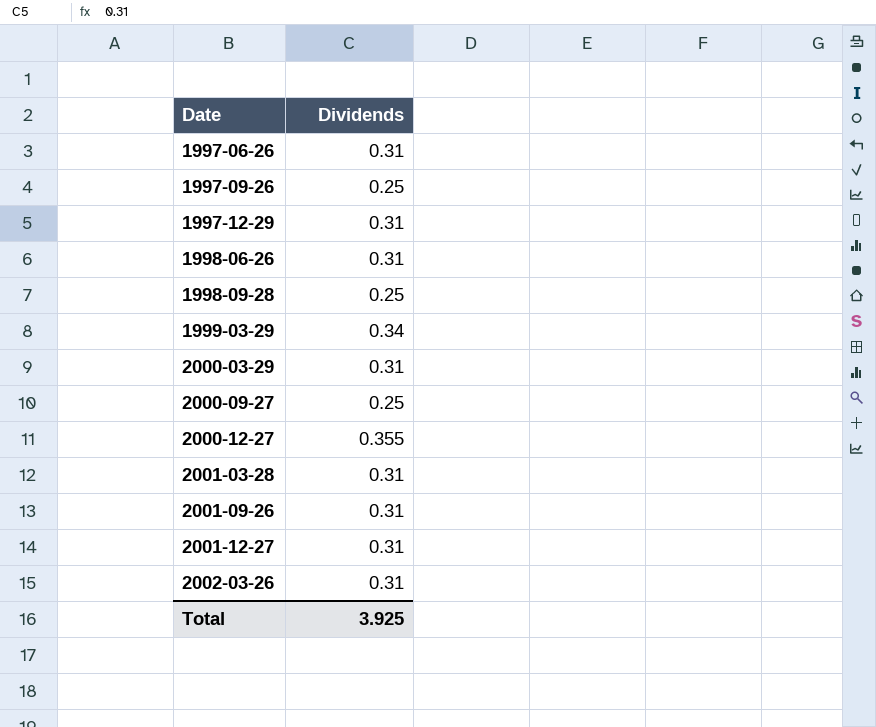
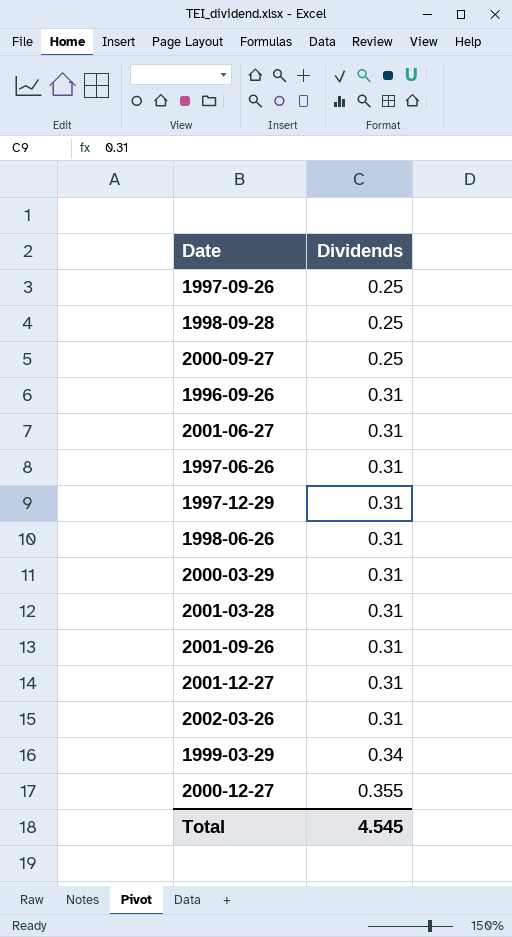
row order: Date ascending -> Dividends ascending
row 1996-09-26: none -> 0.31
row 2001-06-27: none -> 0.31
Total | Dividends: 3.925 -> 4.545

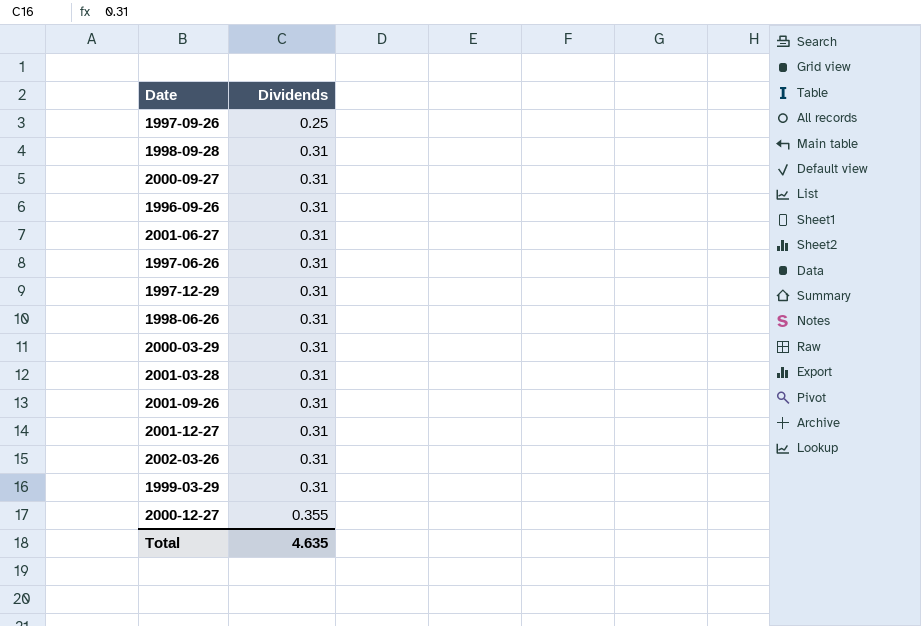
1998-09-28 | Dividends: 0.25 -> 0.31
2000-09-27 | Dividends: 0.25 -> 0.31
1999-03-29 | Dividends: 0.34 -> 0.31
Total | Dividends: 4.545 -> 4.635

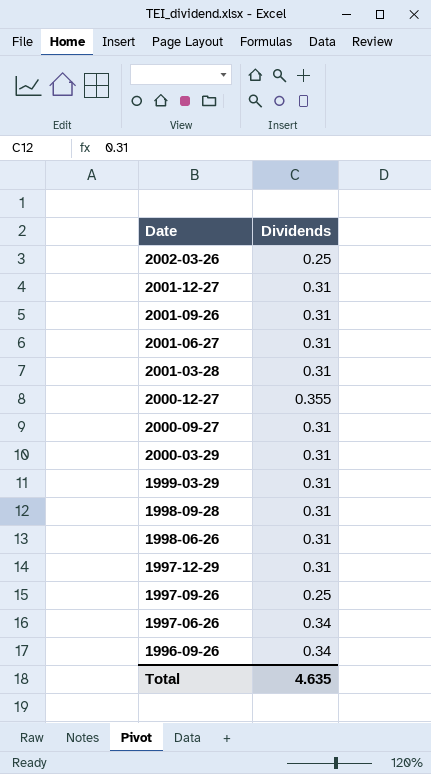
row order: Dividends ascending -> Date descending
2002-03-26 | Dividends: 0.31 -> 0.25
1997-06-26 | Dividends: 0.31 -> 0.34
1996-09-26 | Dividends: 0.31 -> 0.34

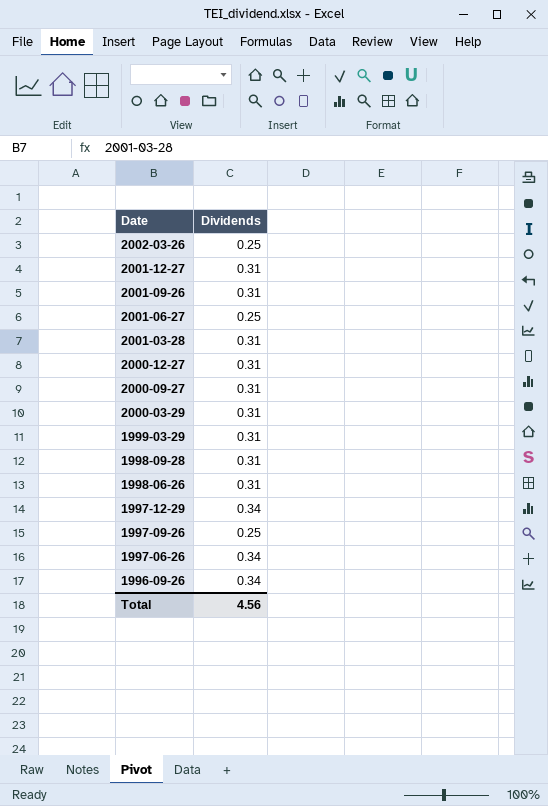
2001-06-27 | Dividends: 0.31 -> 0.25
2000-12-27 | Dividends: 0.355 -> 0.31
1997-12-29 | Dividends: 0.31 -> 0.34
Total | Dividends: 4.635 -> 4.56

